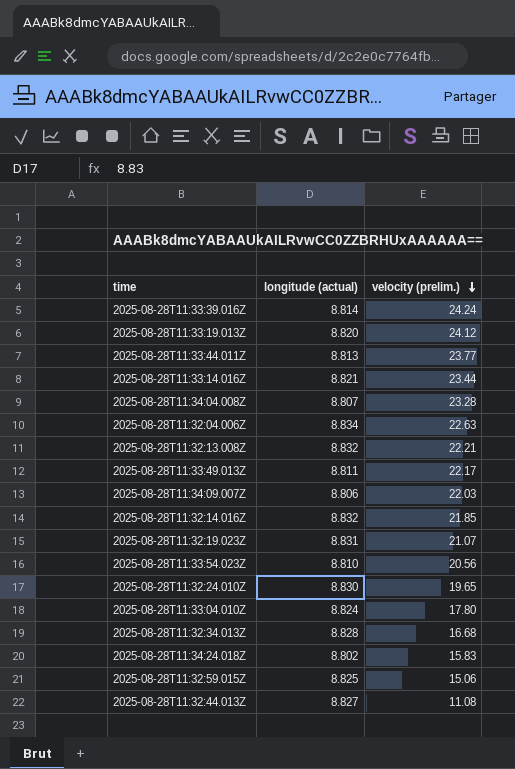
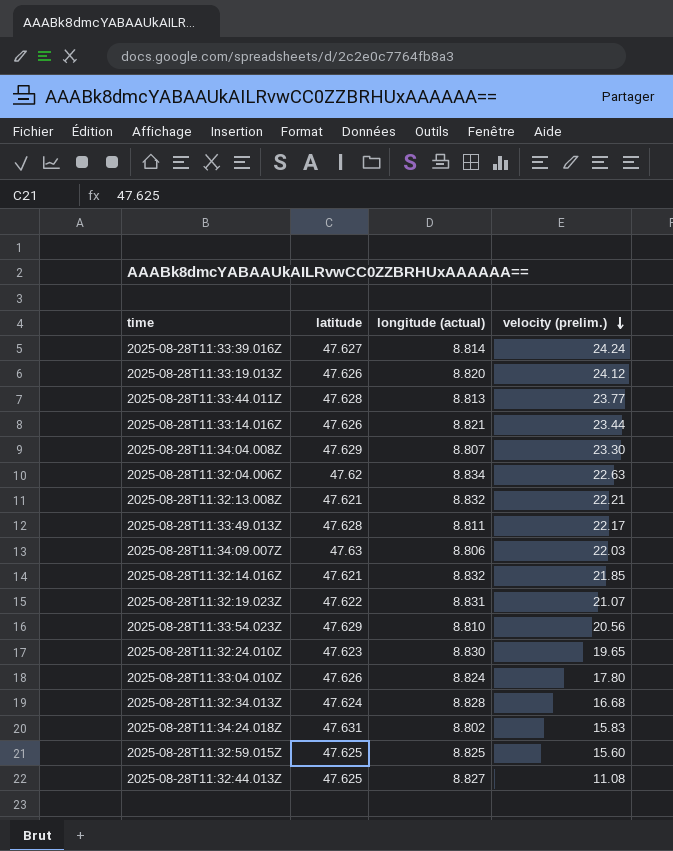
column latitude | position: none -> 2
2025-08-28T11:34:04.008Z | velocity (prelim.): 23.28 -> 23.30
2025-08-28T11:32:59.015Z | velocity (prelim.): 15.06 -> 15.60

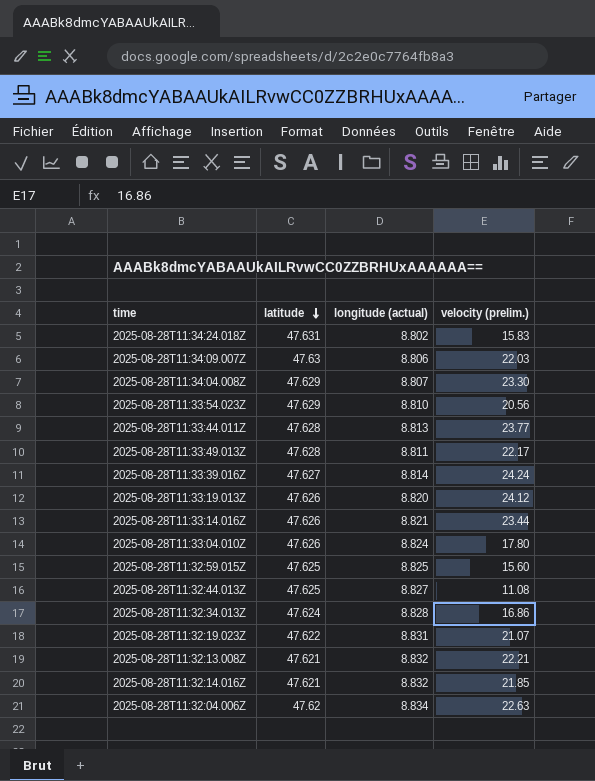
row order: velocity (prelim.) descending -> latitude descending
row 2025-08-28T11:32:24.010Z: 47.623 | 8.830 | 19.65 -> none
2025-08-28T11:32:34.013Z | velocity (prelim.): 16.68 -> 16.86

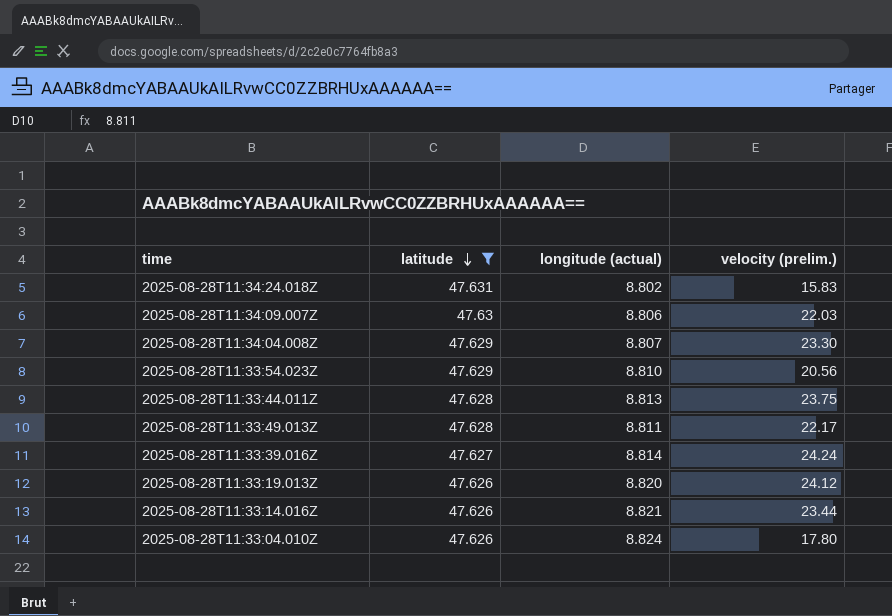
filter: none -> latitude >= 47.626
2025-08-28T11:33:44.011Z | velocity (prelim.): 23.77 -> 23.75

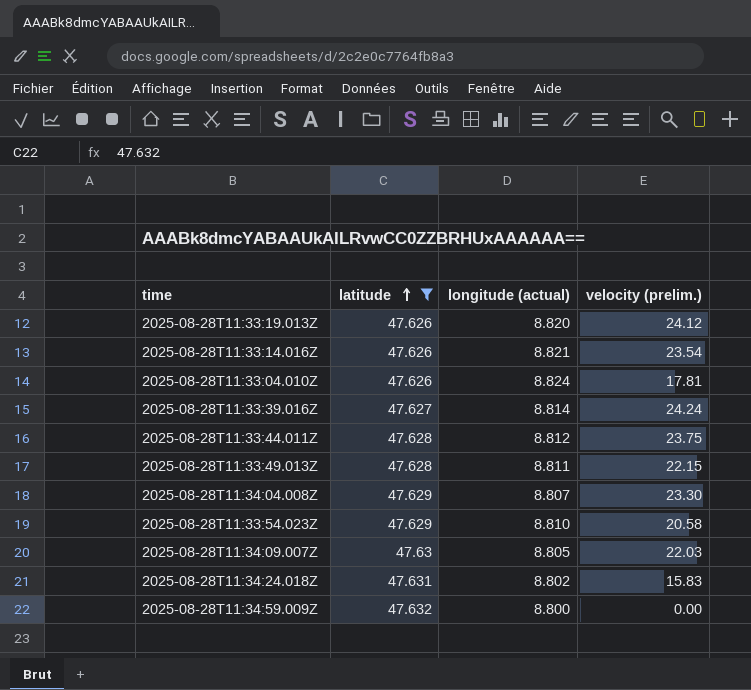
row order: latitude descending -> latitude ascending
2025-08-28T11:33:14.016Z | velocity (prelim.): 23.44 -> 23.54
2025-08-28T11:33:04.010Z | velocity (prelim.): 17.80 -> 17.81
2025-08-28T11:33:44.011Z | longitude (actual): 8.813 -> 8.812
2025-08-28T11:33:49.013Z | velocity (prelim.): 22.17 -> 22.15
2025-08-28T11:33:54.023Z | velocity (prelim.): 20.56 -> 20.58
2025-08-28T11:34:09.007Z | longitude (actual): 8.806 -> 8.805
row 2025-08-28T11:34:59.009Z: none -> 47.632 | 8.800 | 0.00

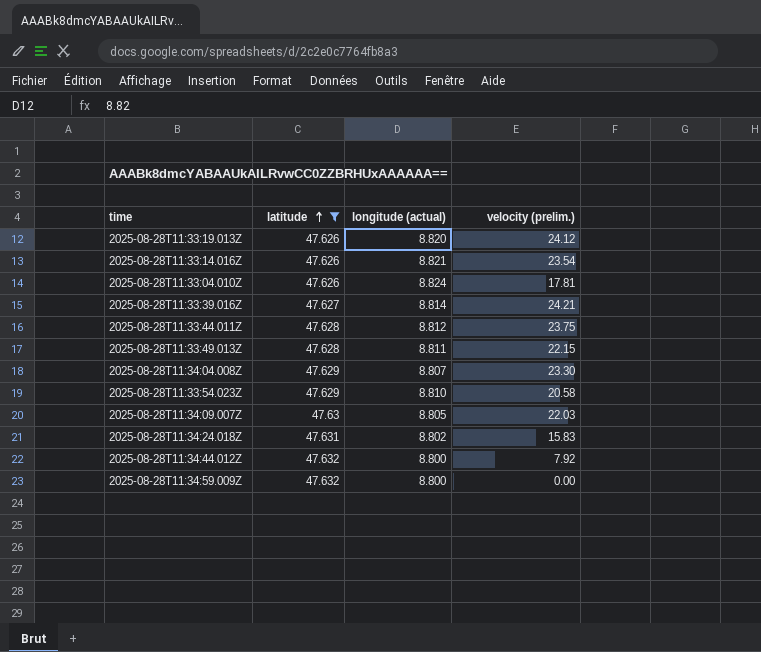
2025-08-28T11:33:39.016Z | velocity (prelim.): 24.24 -> 24.21
row 2025-08-28T11:34:44.012Z: none -> 47.632 | 8.800 | 7.92

